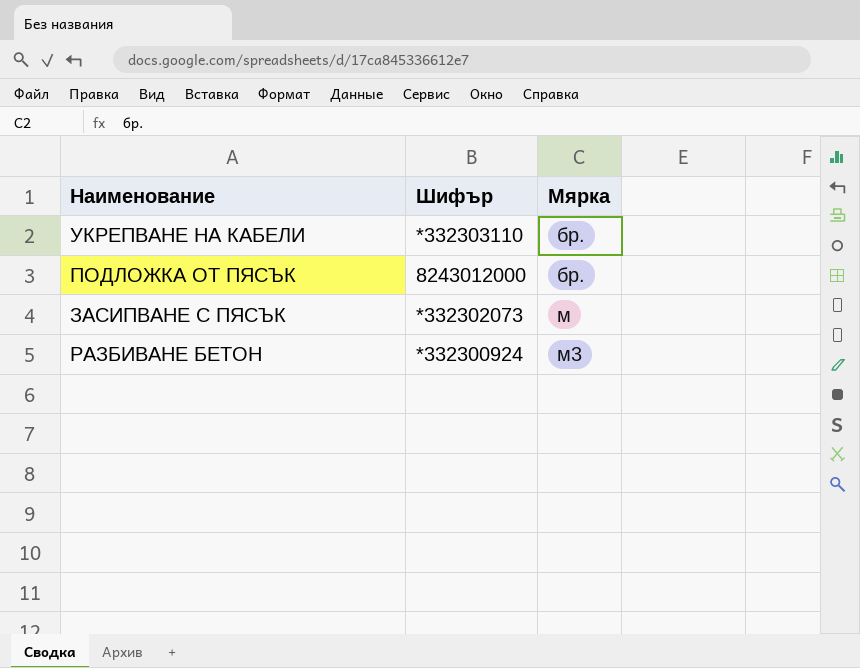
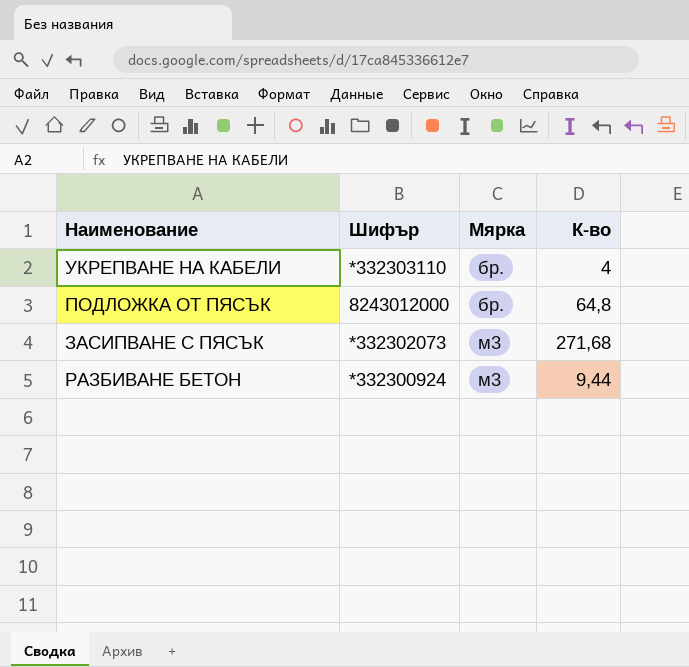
column К-во | position: none -> 4
ЗАСИПВАНЕ С ПЯСЪК | Мярка: м -> м3

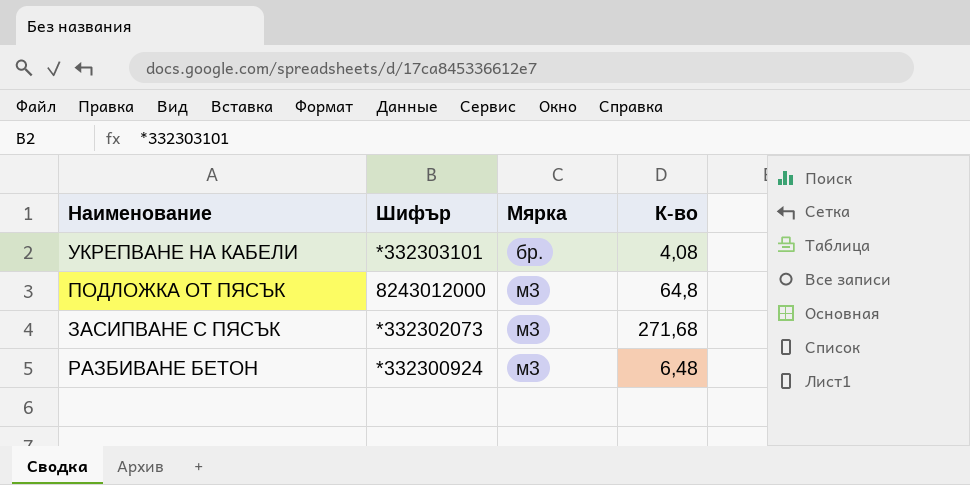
УКРЕПВАНЕ НА КАБЕЛИ | Шифър: *332303110 -> *332303101
УКРЕПВАНЕ НА КАБЕЛИ | К-во: 4 -> 4,08
ПОДЛОЖКА ОТ ПЯСЪК | Мярка: бр. -> м3
РАЗБИВАНЕ БЕТОН | К-во: 9,44 -> 6,48

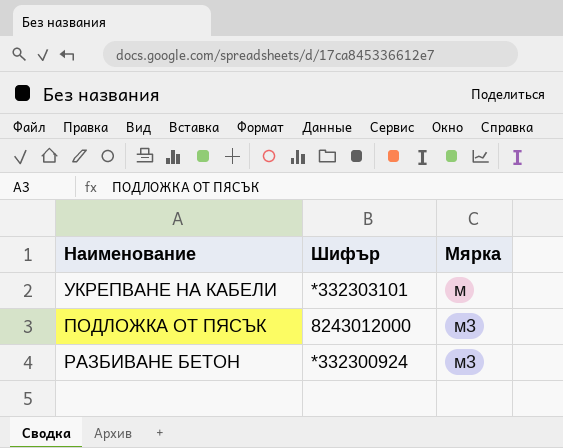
column К-во | position: 4 -> none
row ЗАСИПВАНЕ С ПЯСЪК: *332302073 | м3 | 271,68 -> none
УКРЕПВАНЕ НА КАБЕЛИ | Мярка: бр. -> м

